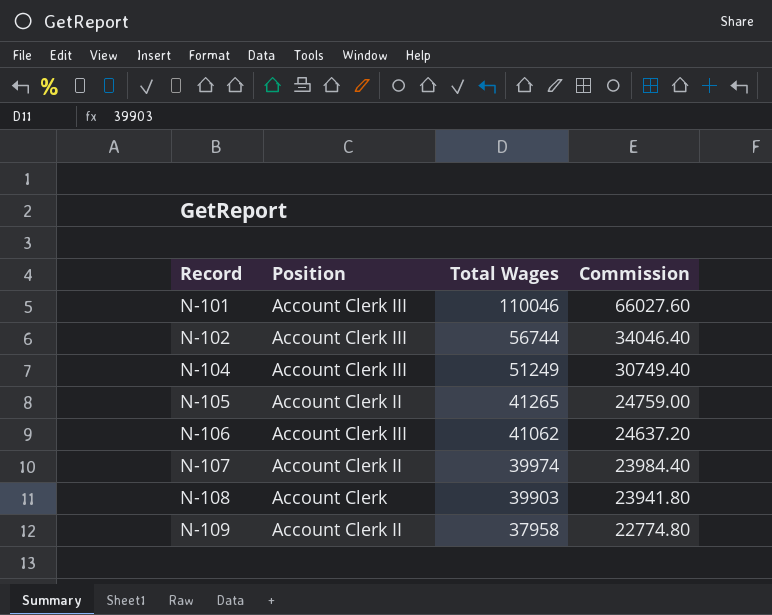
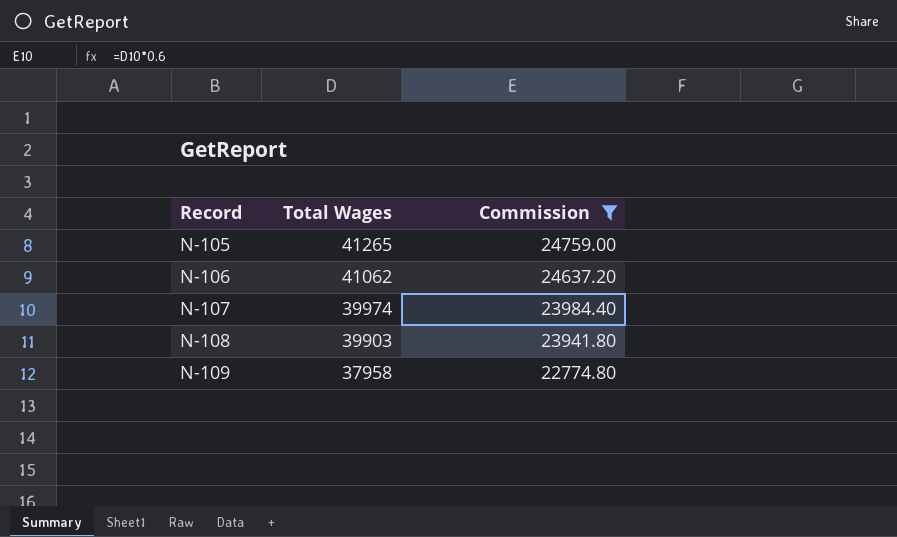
filter: none -> Commission <= 24759.00
column Position | position: 2 -> none

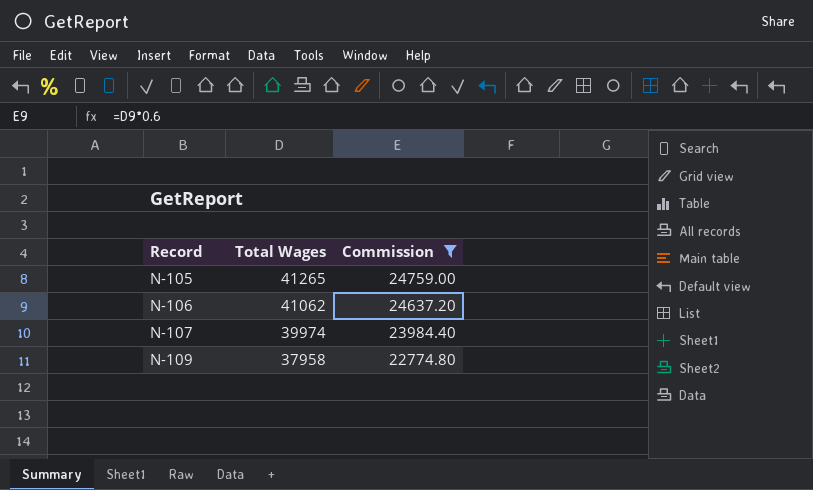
row N-108: 39903 | 23941.80 -> none

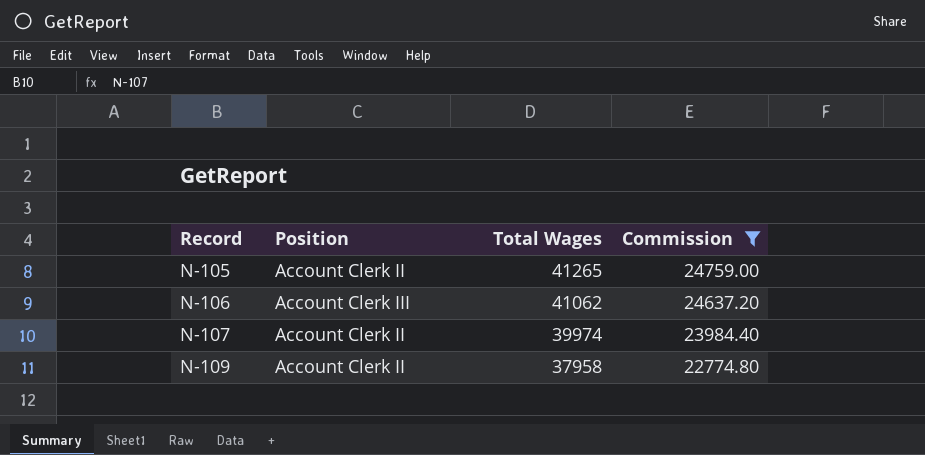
column Position | position: none -> 2

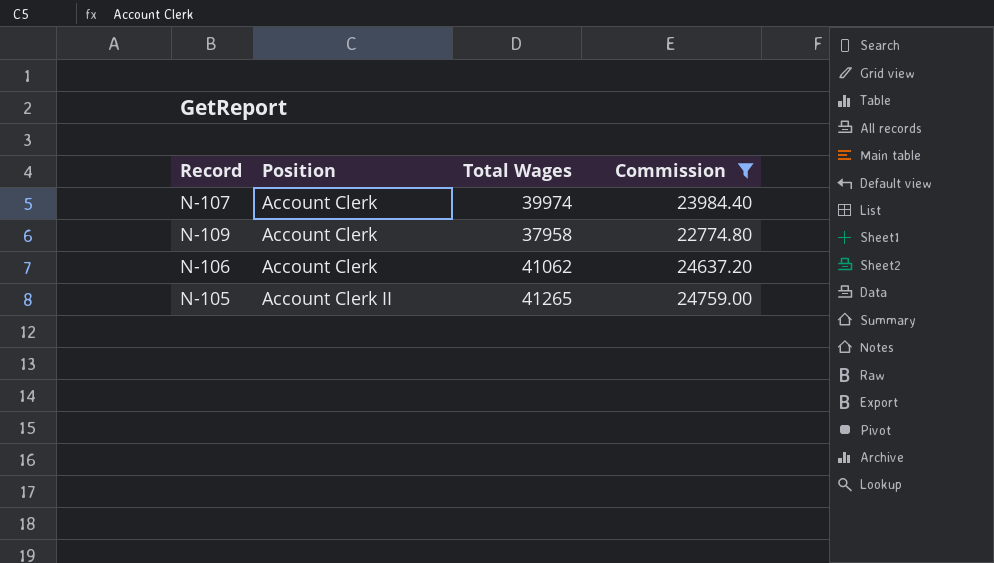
row order: Record ascending -> Position ascending
N-107 | Position: Account Clerk II -> Account Clerk
N-109 | Position: Account Clerk II -> Account Clerk
N-106 | Position: Account Clerk III -> Account Clerk

